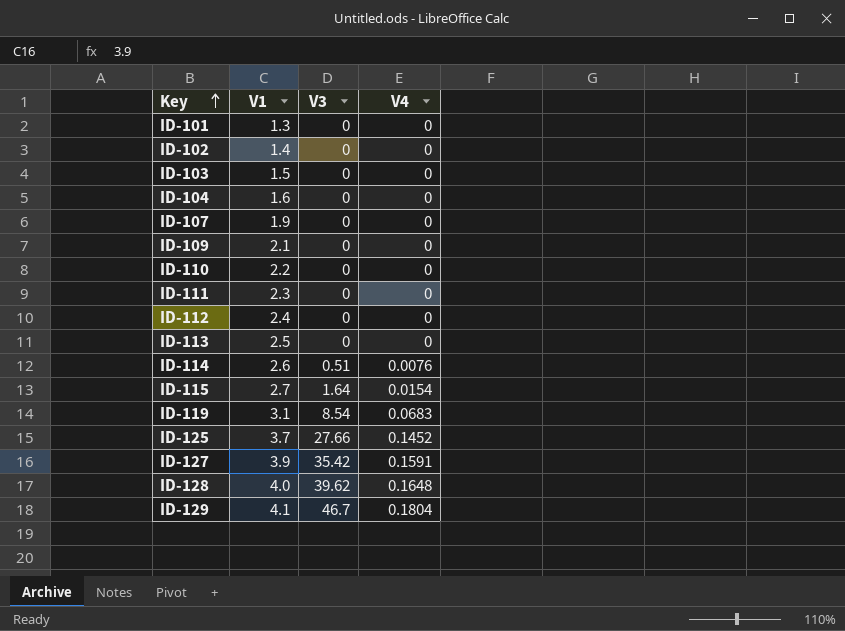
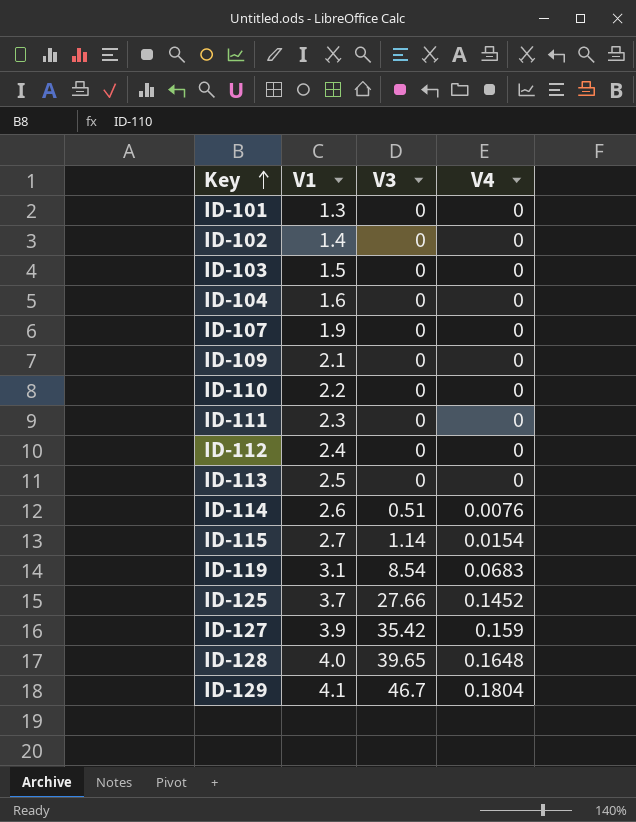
ID-115 | V3: 1.64 -> 1.14
ID-127 | V4: 0.1591 -> 0.159
ID-128 | V3: 39.62 -> 39.65

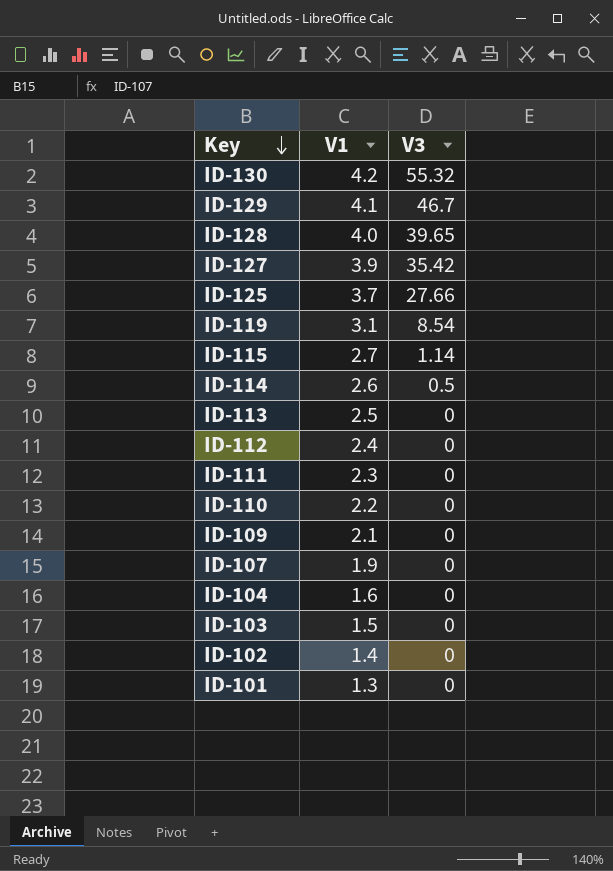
row order: Key ascending -> Key descending
column V4 | position: 4 -> none
row ID-130: none -> 4.2 | 55.32
ID-114 | V3: 0.51 -> 0.5

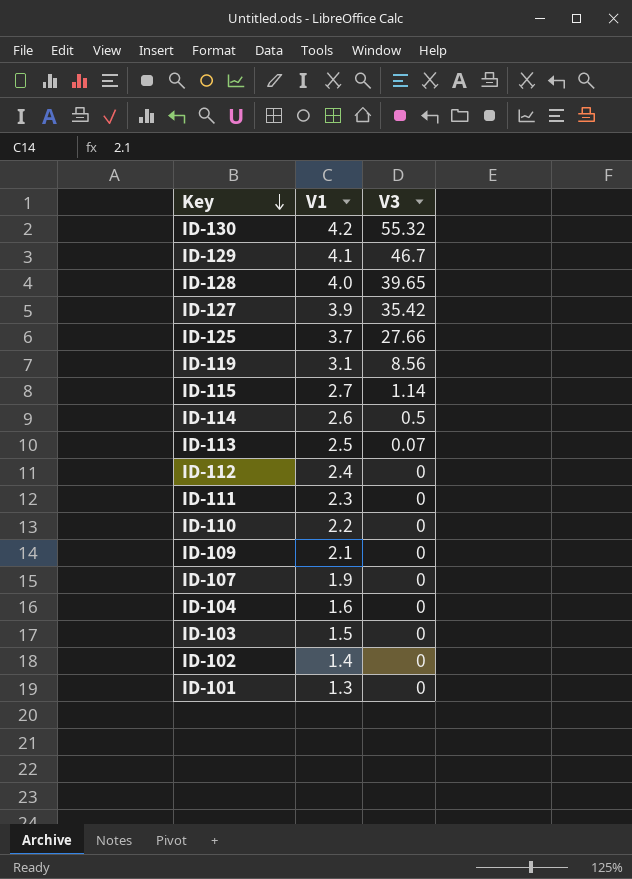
ID-119 | V3: 8.54 -> 8.56
ID-113 | V3: 0 -> 0.07

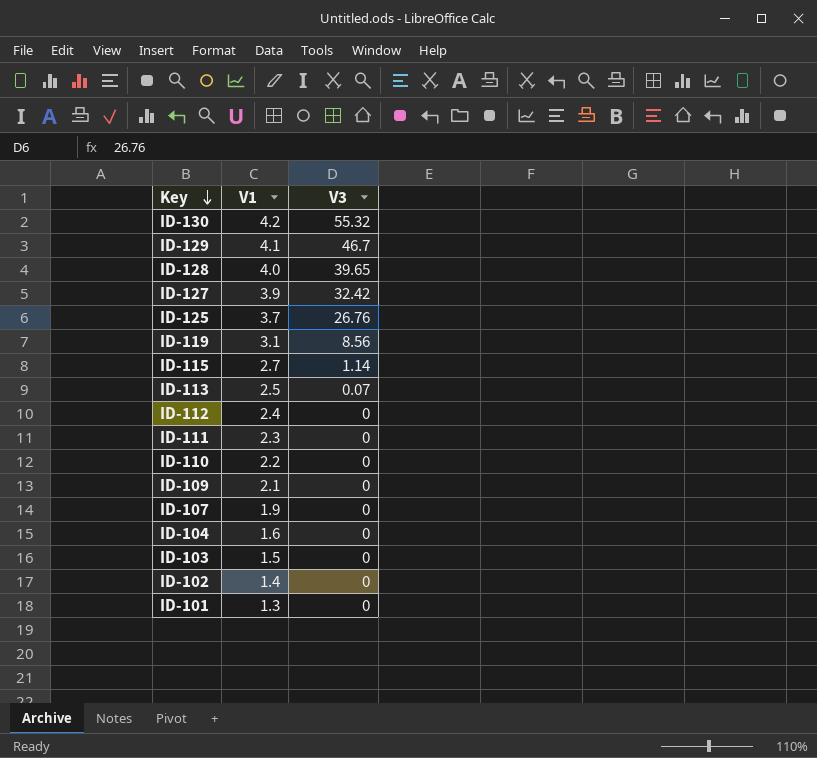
row ID-114: 2.6 | 0.5 -> none
ID-127 | V3: 35.42 -> 32.42
ID-125 | V3: 27.66 -> 26.76

